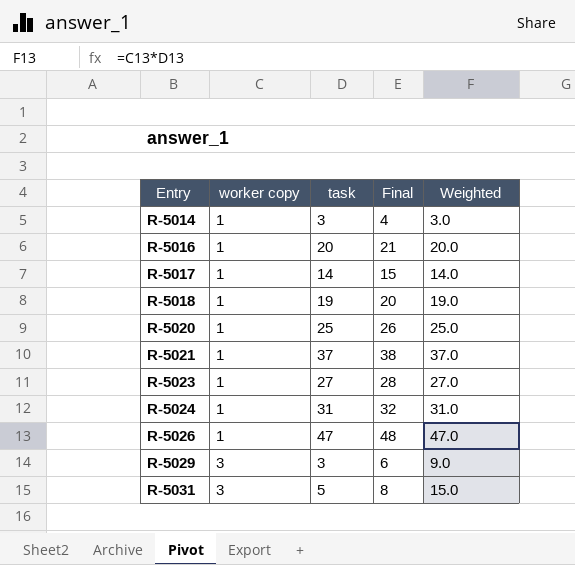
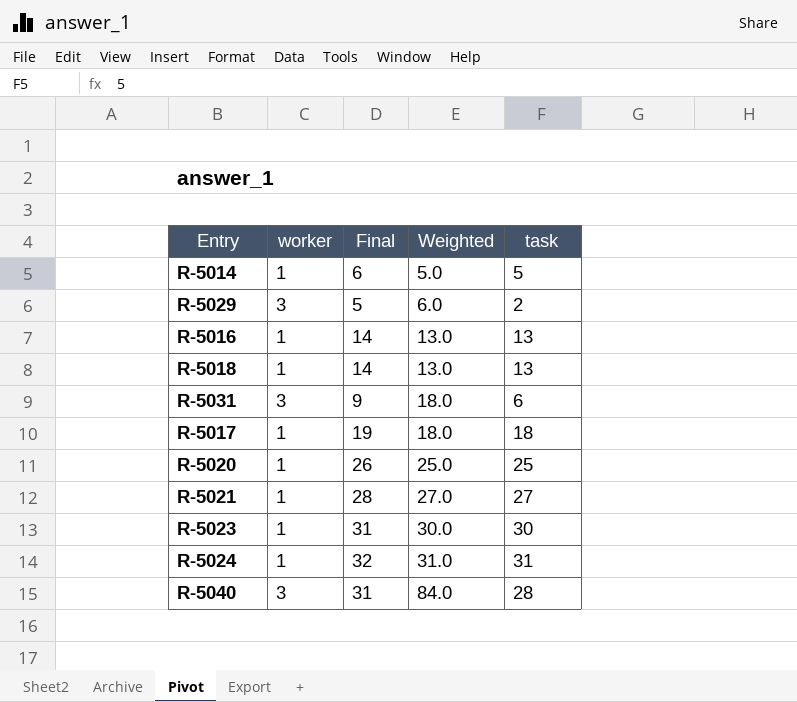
row order: Entry ascending -> Weighted ascending
column name: worker copy -> worker
column task | position: 3 -> 5
row R-5026: 1 | 47 | 48 | 47.0 -> none
R-5014 | Final: 4 -> 6
R-5014 | Weighted: 3.0 -> 5.0
R-5014 | task: 3 -> 5
R-5029 | Final: 6 -> 5
R-5029 | Weighted: 9.0 -> 6.0
R-5029 | task: 3 -> 2
R-5016 | Final: 21 -> 14
R-5016 | Weighted: 20.0 -> 13.0
R-5016 | task: 20 -> 13
R-5018 | Final: 20 -> 14
R-5018 | Weighted: 19.0 -> 13.0
R-5018 | task: 19 -> 13
R-5031 | Final: 8 -> 9
R-5031 | Weighted: 15.0 -> 18.0
R-5031 | task: 5 -> 6
R-5017 | Final: 15 -> 19
R-5017 | Weighted: 14.0 -> 18.0
R-5017 | task: 14 -> 18
R-5021 | Final: 38 -> 28
R-5021 | Weighted: 37.0 -> 27.0
R-5021 | task: 37 -> 27
R-5023 | Final: 28 -> 31
R-5023 | Weighted: 27.0 -> 30.0
R-5023 | task: 27 -> 30
row R-5040: none -> 3 | 31 | 84.0 | 28

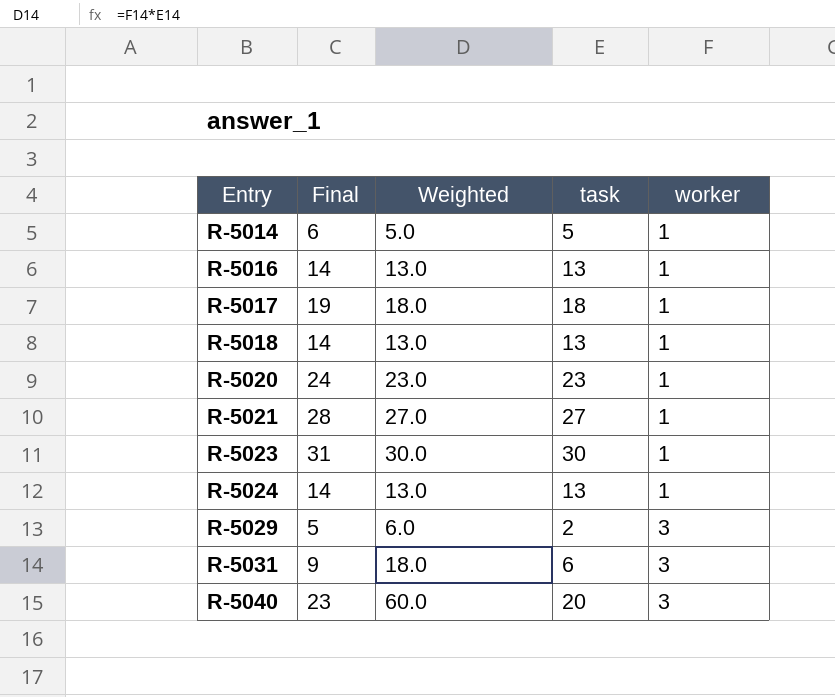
row order: Weighted ascending -> Entry ascending
column worker | position: 2 -> 5
R-5020 | Final: 26 -> 24
R-5020 | Weighted: 25.0 -> 23.0
R-5020 | task: 25 -> 23
R-5024 | Final: 32 -> 14
R-5024 | Weighted: 31.0 -> 13.0
R-5024 | task: 31 -> 13
R-5040 | Final: 31 -> 23
R-5040 | Weighted: 84.0 -> 60.0
R-5040 | task: 28 -> 20

